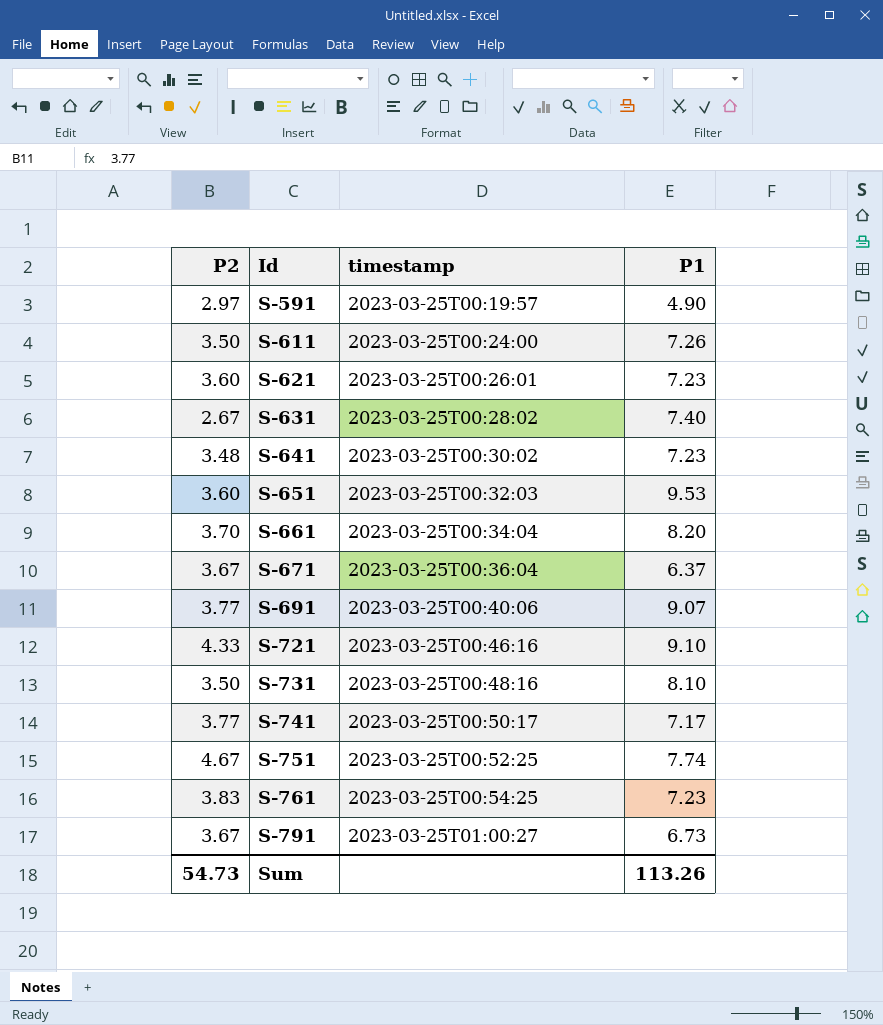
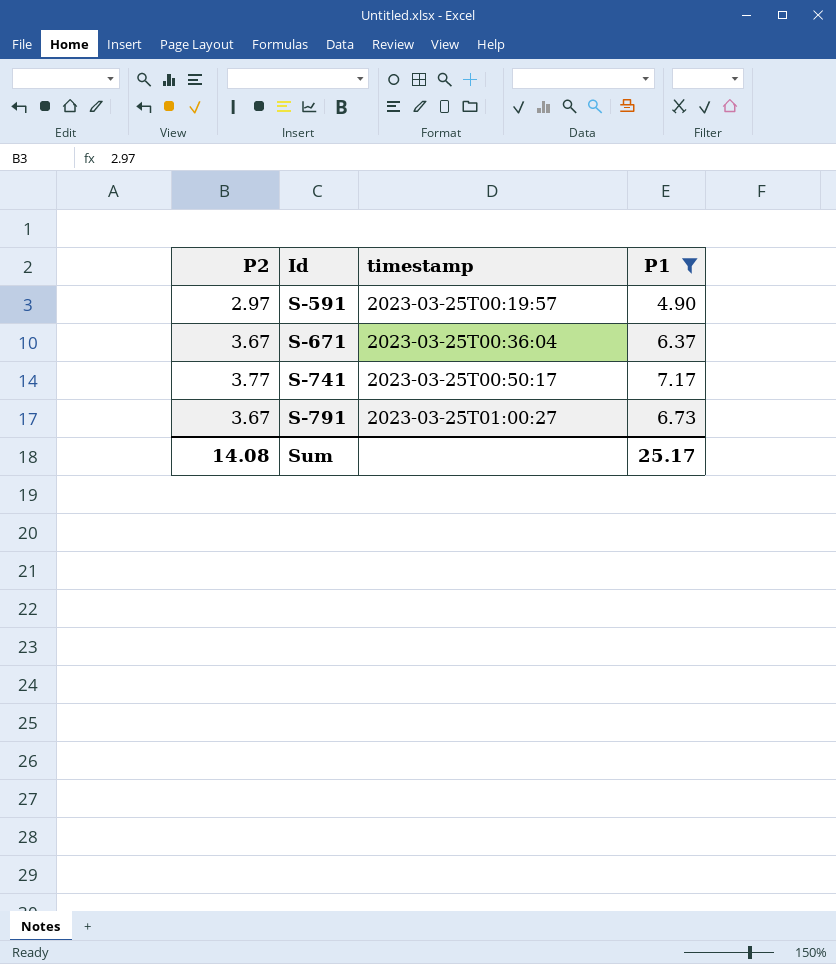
filter: none -> P1 <= 7.17
Sum | P2: 54.73 -> 14.08
Sum | P1: 113.26 -> 25.17

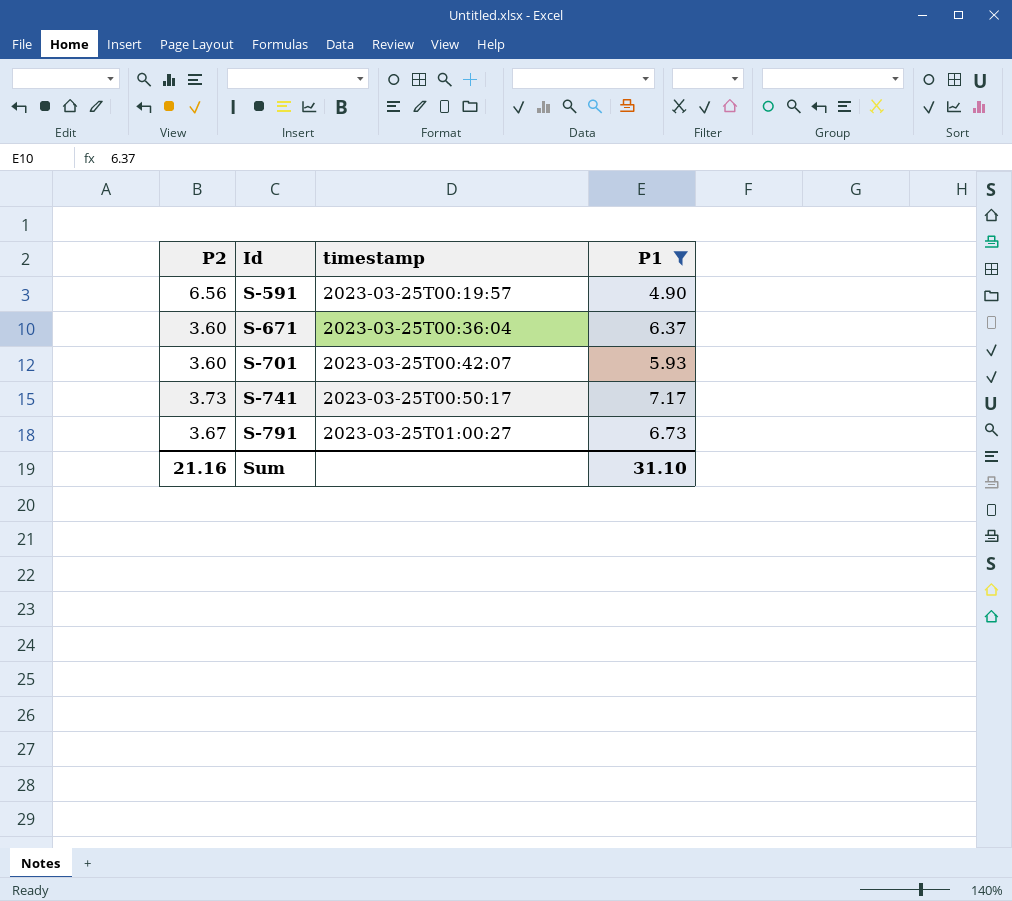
S-591 | P2: 2.97 -> 6.56
S-671 | P2: 3.67 -> 3.60
row S-701: none -> 3.60 | 2023-03-25T00:42:07 | 5.93
S-741 | P2: 3.77 -> 3.73
Sum | P2: 14.08 -> 21.16
Sum | P1: 25.17 -> 31.10

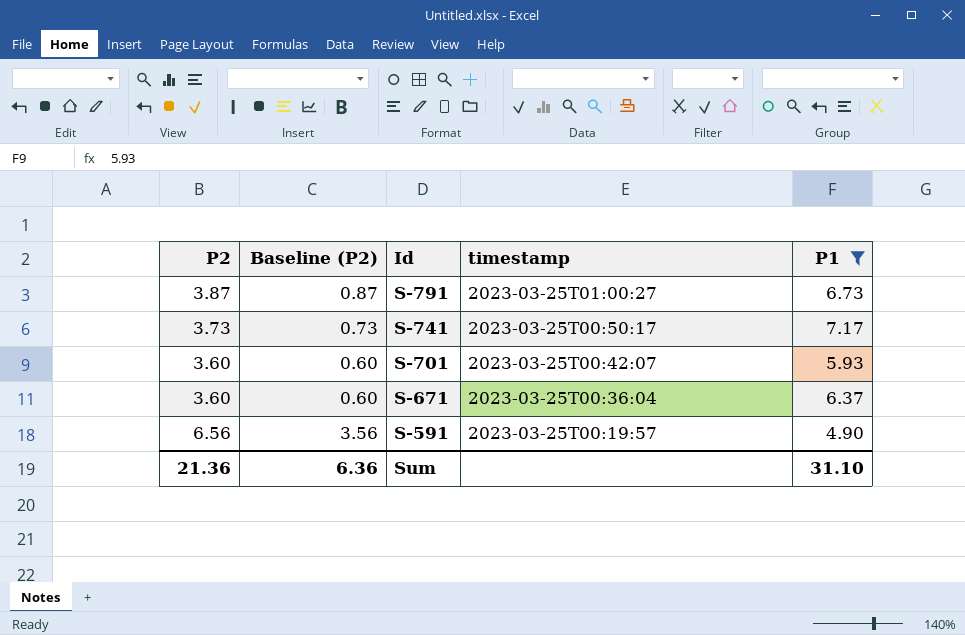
row order: Id ascending -> Id descending
column Baseline (P2) | formula: none -> [P2] - 3
S-791 | P2: 3.67 -> 3.87
Sum | P2: 21.16 -> 21.36

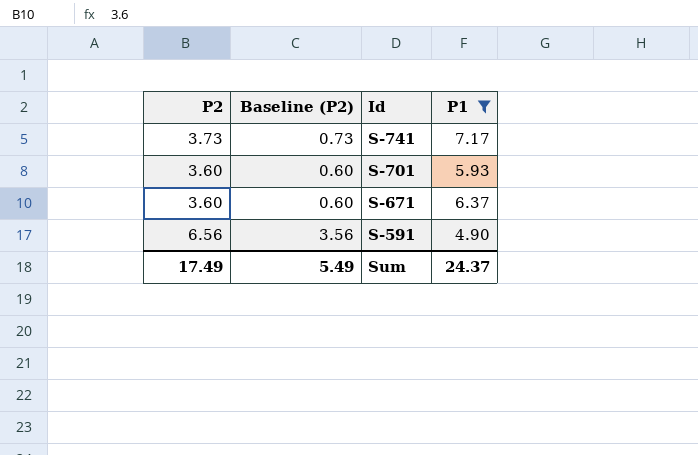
column timestamp | position: 4 -> none
row S-791: 3.87 | 0.87 | 2023-03-25T01:00:27 | 6.73 -> none
Sum | P2: 21.36 -> 17.49
Sum | Baseline (P2): 6.36 -> 5.49
Sum | P1: 31.10 -> 24.37

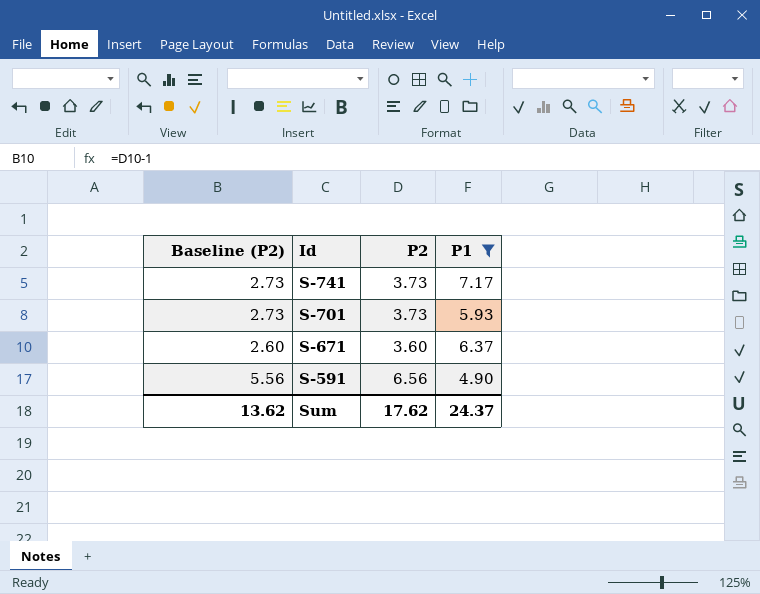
column Baseline (P2) | formula: [P2] - 3 -> [P2] - 1
column P2 | position: 1 -> 3
S-701 | P2: 3.60 -> 3.73
Sum | Baseline (P2): 5.49 -> 13.62
Sum | P2: 17.49 -> 17.62

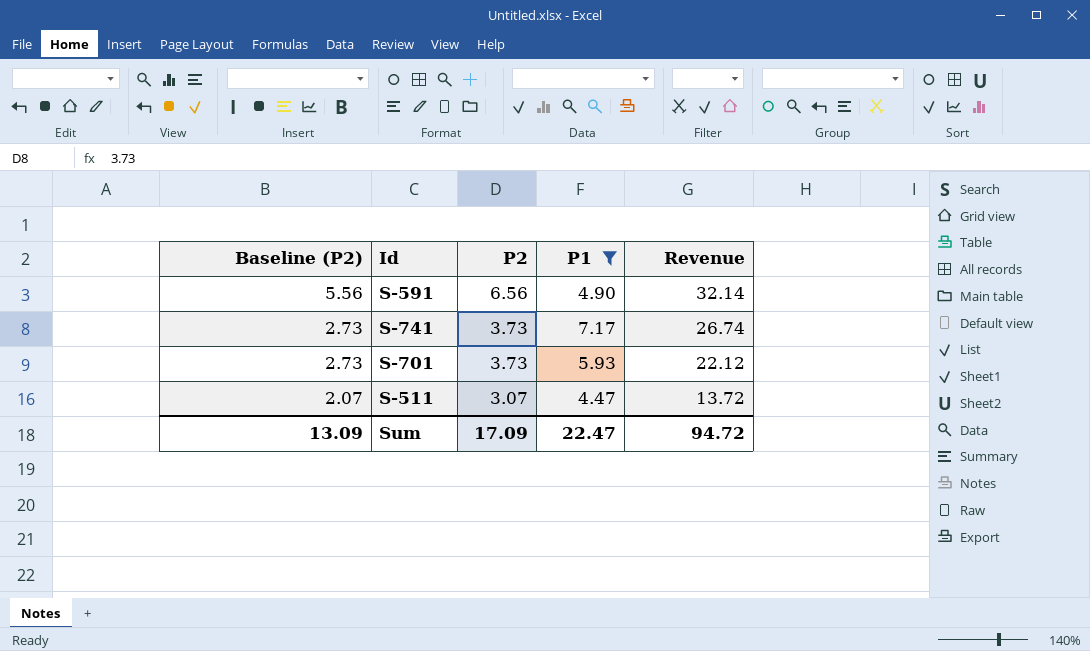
row order: Id descending -> Baseline (P2) descending
column Revenue | formula: none -> [P2] * [P1]
row S-671: 2.60 | 3.60 | 6.37 -> none
row S-511: none -> 2.07 | 3.07 | 4.47 | 13.72
Sum | Baseline (P2): 13.62 -> 13.09
Sum | P2: 17.62 -> 17.09
Sum | P1: 24.37 -> 22.47

